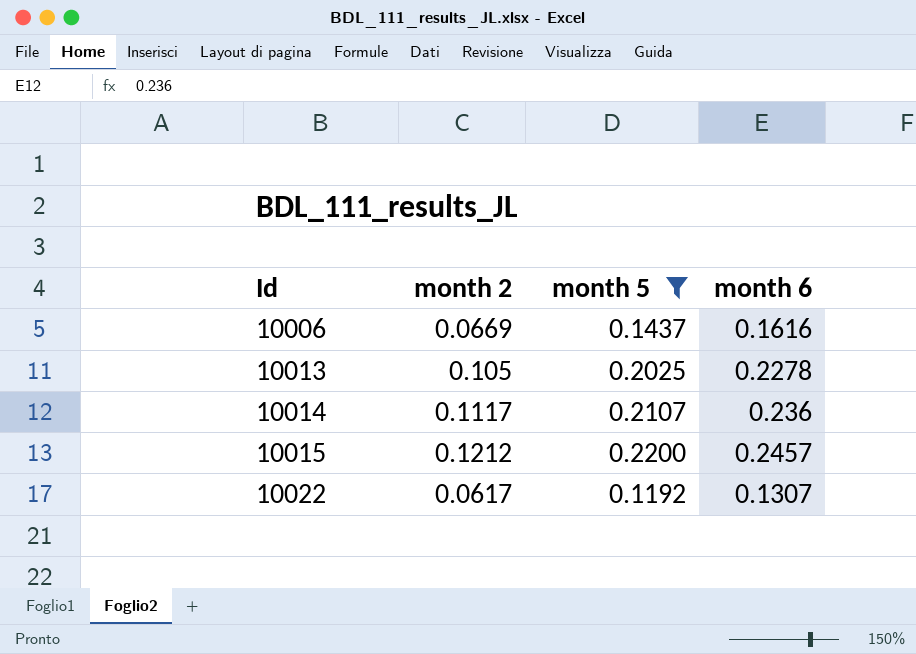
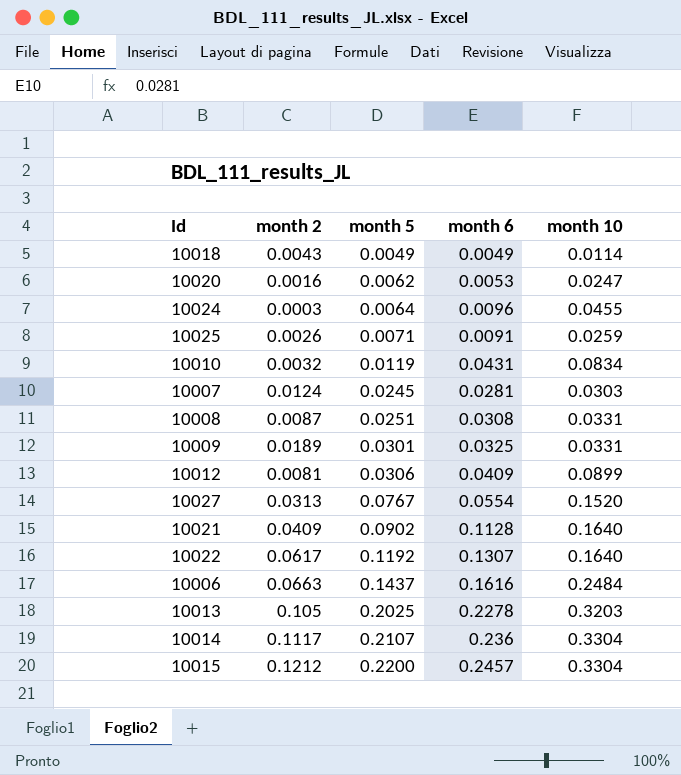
filter: month 5 >= 0.1192 -> none
row order: Id ascending -> month 5 ascending
column month 10 | position: none -> 5
10006 | month 2: 0.0669 -> 0.0663

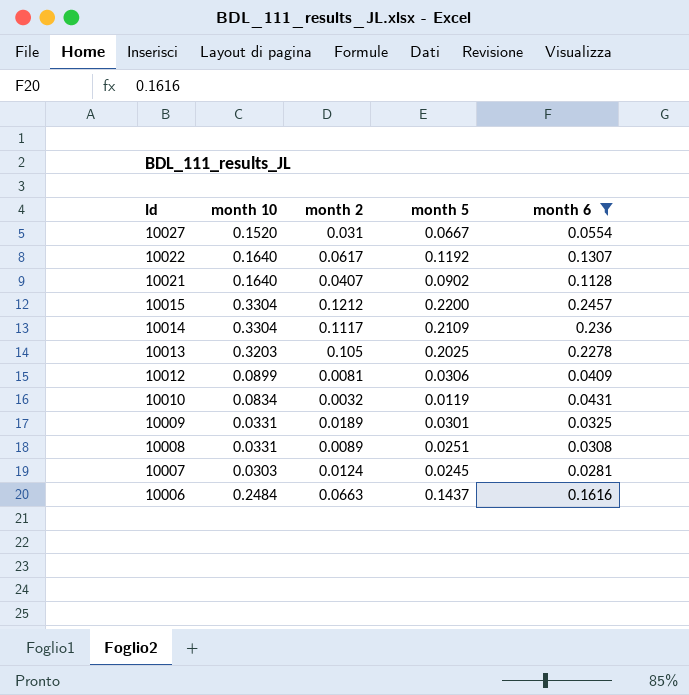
filter: none -> month 6 >= 0.0281
row order: month 5 ascending -> Id descending
column month 10 | position: 5 -> 2
10027 | month 2: 0.0313 -> 0.031
10027 | month 5: 0.0767 -> 0.0667
10021 | month 2: 0.0409 -> 0.0407
10014 | month 5: 0.2107 -> 0.2109
10008 | month 2: 0.0087 -> 0.0089

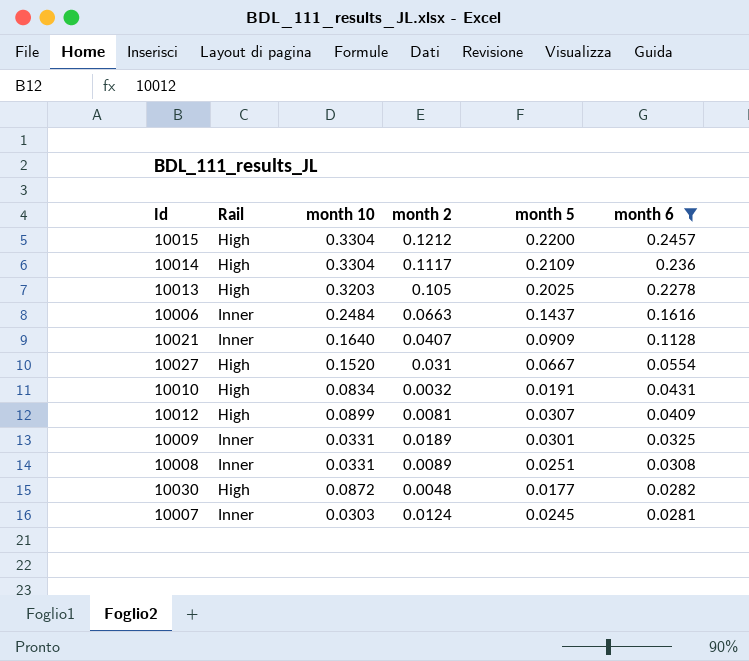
row order: Id descending -> month 6 descending
column Rail | position: none -> 2
row 10022: 0.1640 | 0.0617 | 0.1192 | 0.1307 -> none
10021 | month 5: 0.0902 -> 0.0909
10010 | month 5: 0.0119 -> 0.0191
10012 | month 5: 0.0306 -> 0.0307
row 10030: none -> High | 0.0872 | 0.0048 | 0.0177 | 0.0282

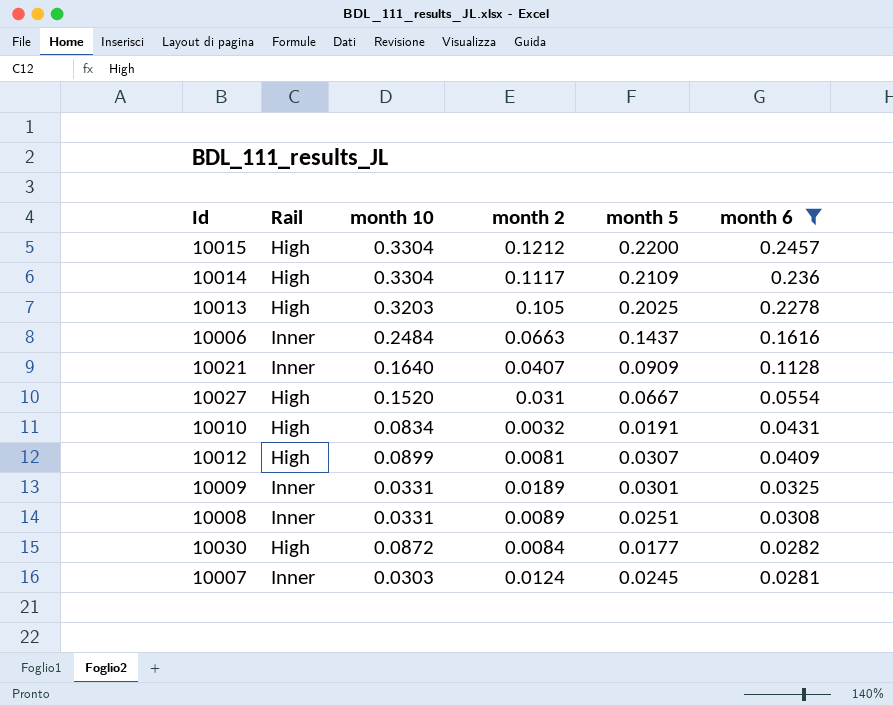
10030 | month 2: 0.0048 -> 0.0084

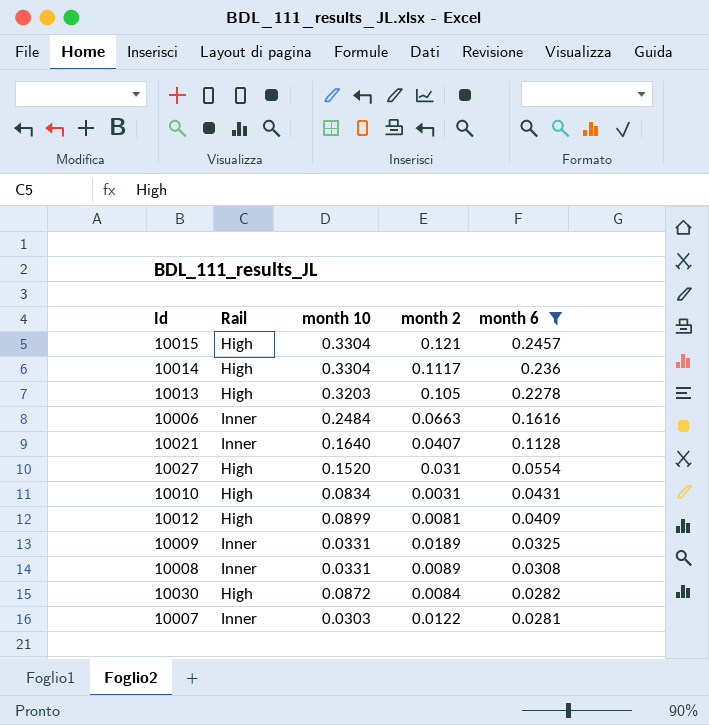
column month 5 | position: 5 -> none
10015 | month 2: 0.1212 -> 0.121
10010 | month 2: 0.0032 -> 0.0031
10007 | month 2: 0.0124 -> 0.0122

